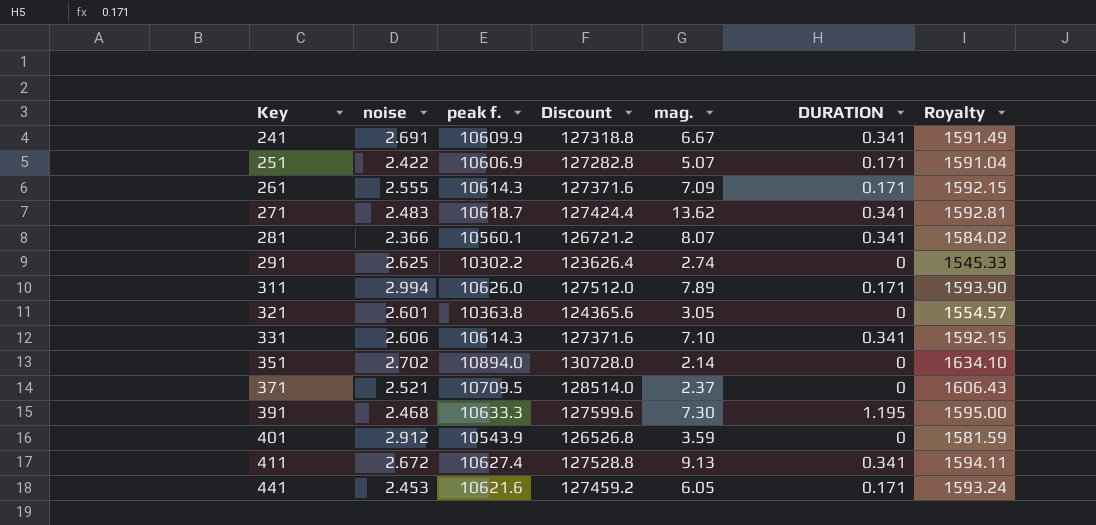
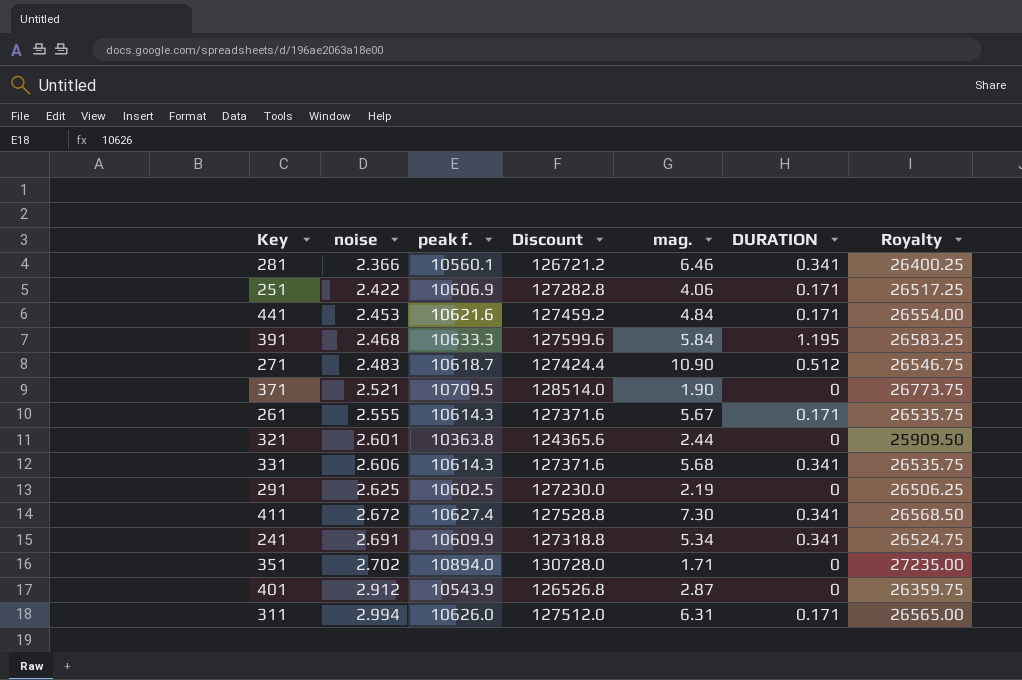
row order: Key ascending -> noise ascending
column Royalty | formula: [peak f.] * 0.15 -> [peak f.] * 2.5
281 | mag.: 8.07 -> 6.46
251 | mag.: 5.07 -> 4.06
441 | mag.: 6.05 -> 4.84
391 | mag.: 7.30 -> 5.84
271 | mag.: 13.62 -> 10.90
271 | DURATION: 0.341 -> 0.512
371 | mag.: 2.37 -> 1.90
261 | mag.: 7.09 -> 5.67
321 | mag.: 3.05 -> 2.44
331 | mag.: 7.10 -> 5.68
291 | peak f.: 10302.2 -> 10602.5
291 | Discount: 123626.4 -> 127230.0
291 | mag.: 2.74 -> 2.19
411 | mag.: 9.13 -> 7.30
241 | mag.: 6.67 -> 5.34
351 | mag.: 2.14 -> 1.71
401 | mag.: 3.59 -> 2.87
311 | mag.: 7.89 -> 6.31

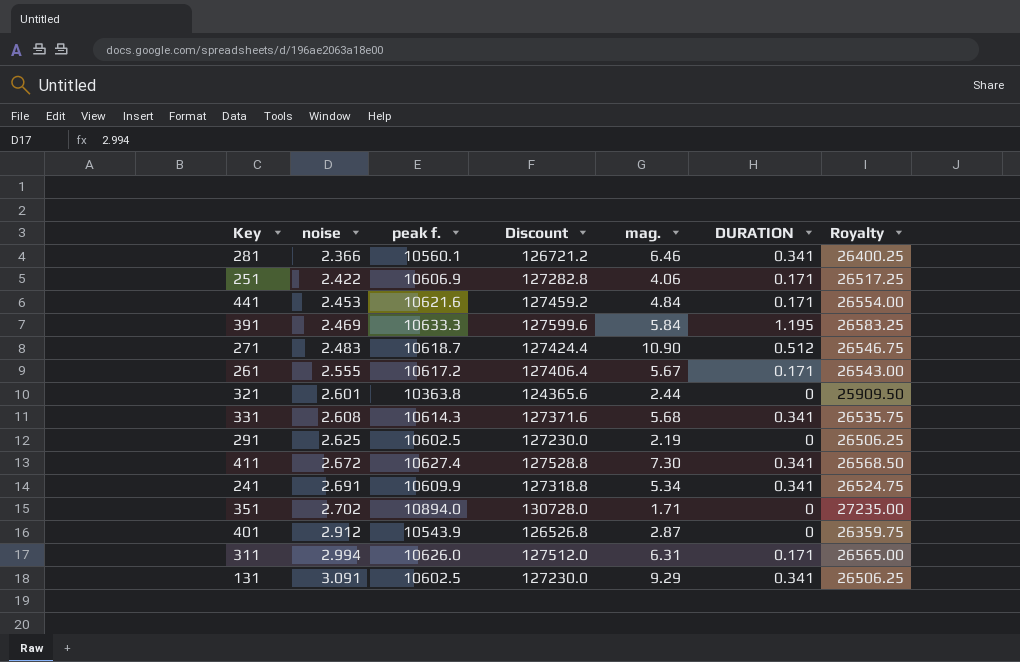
row 371: 2.521 | 10709.5 | 128514.0 | 1.90 | 0 | 26773.75 -> none
391 | noise: 2.468 -> 2.469
261 | peak f.: 10614.3 -> 10617.2
261 | Discount: 127371.6 -> 127406.4
261 | Royalty: 26535.75 -> 26543.00
331 | noise: 2.606 -> 2.608
row 131: none -> 3.091 | 10602.5 | 127230.0 | 9.29 | 0.341 | 26506.25

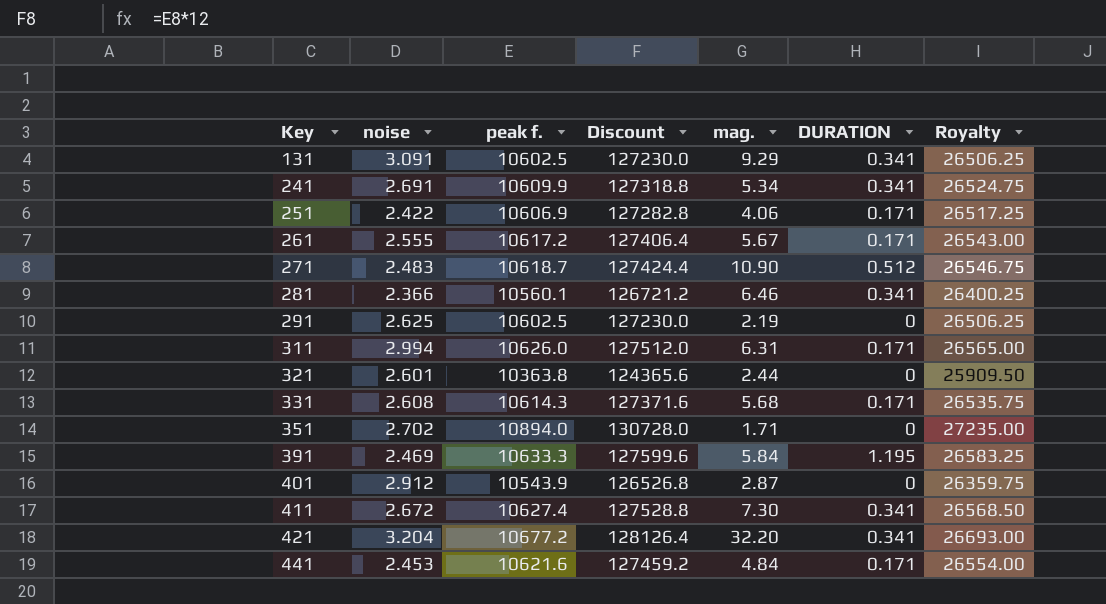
row order: noise ascending -> Key ascending
331 | DURATION: 0.341 -> 0.171
row 421: none -> 3.204 | 10677.2 | 128126.4 | 32.20 | 0.341 | 26693.00

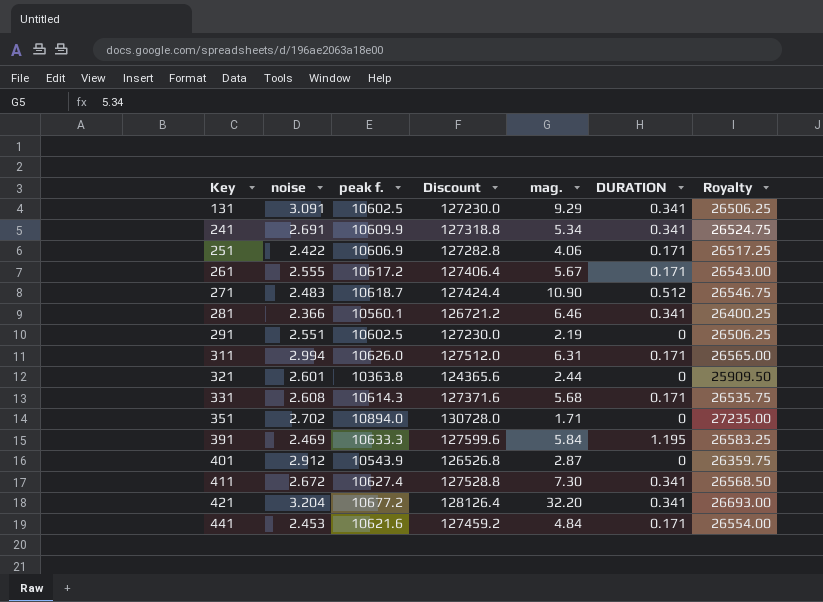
291 | noise: 2.625 -> 2.551

